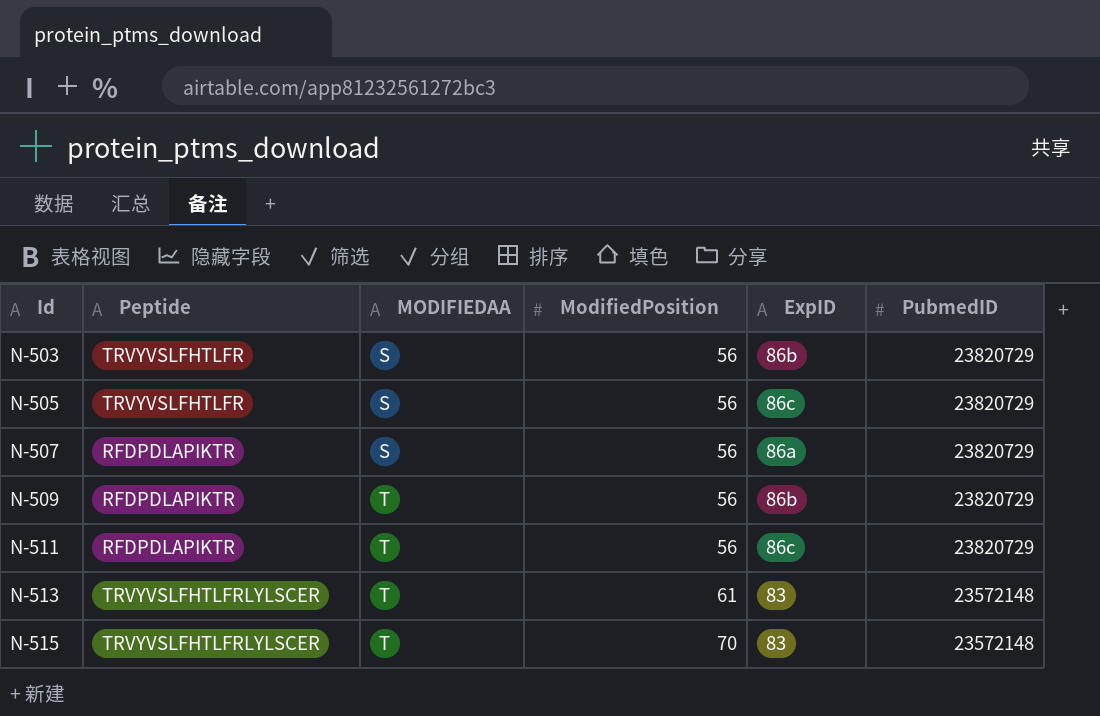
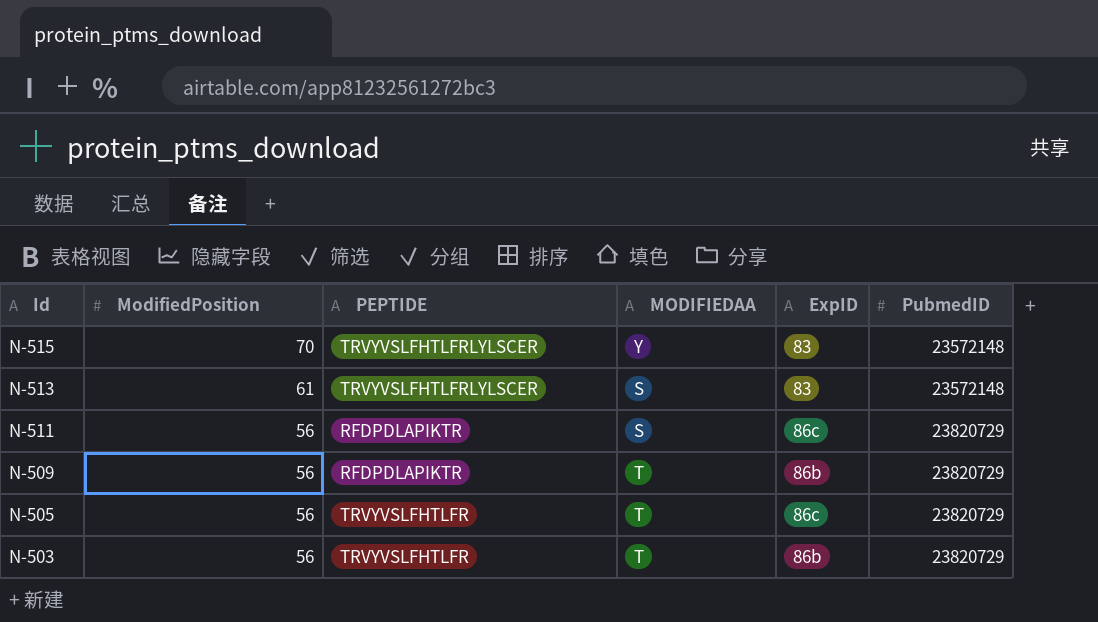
row order: Id ascending -> Id descending
column ModifiedPosition | position: 4 -> 2
column name: Peptide -> PEPTIDE
row N-507: RFDPDLAPIKTR | S | 56 | 86a | 23820729 -> none
N-515 | MODIFIEDAA: T -> Y
N-513 | MODIFIEDAA: T -> S
N-511 | MODIFIEDAA: T -> S
N-505 | MODIFIEDAA: S -> T
N-503 | MODIFIEDAA: S -> T

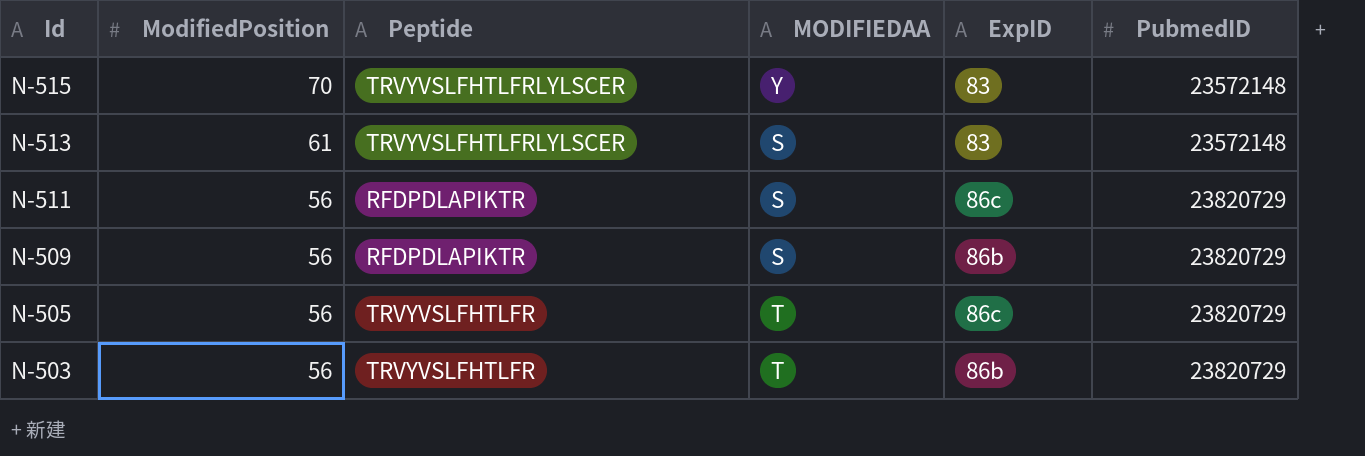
column name: PEPTIDE -> Peptide
N-509 | MODIFIEDAA: T -> S

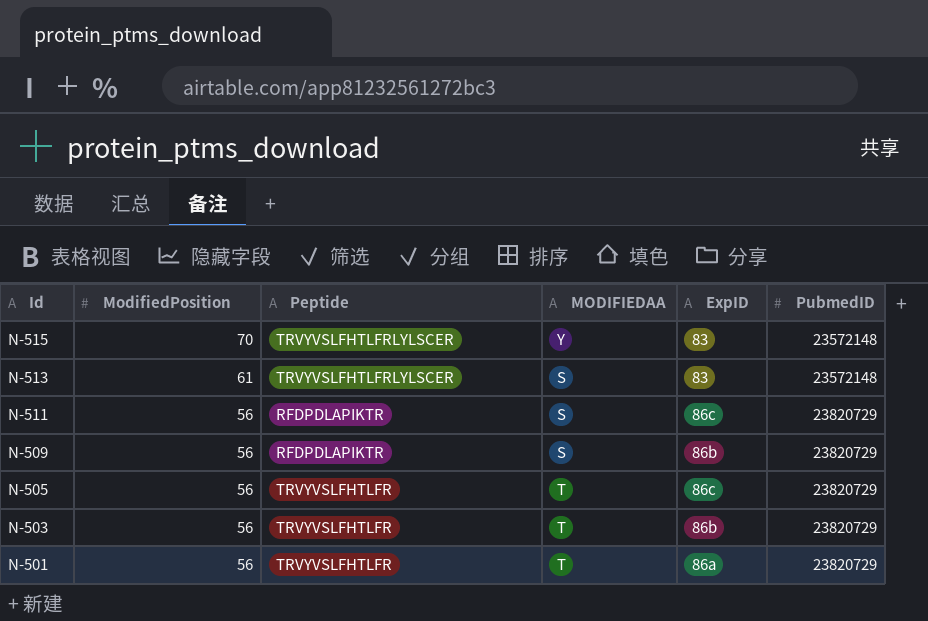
row N-501: none -> 56 | TRVYVSLFHTLFR | T | 86a | 23820729

